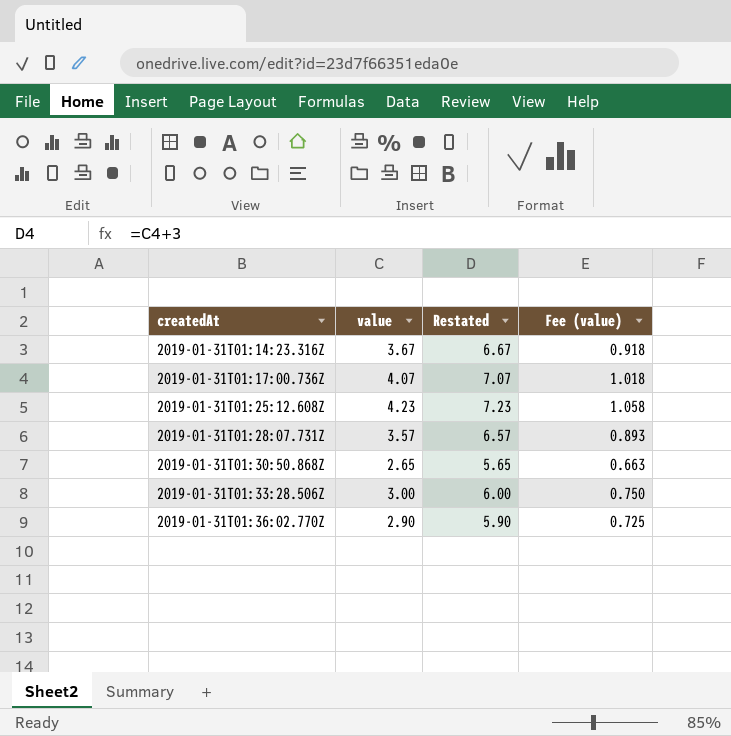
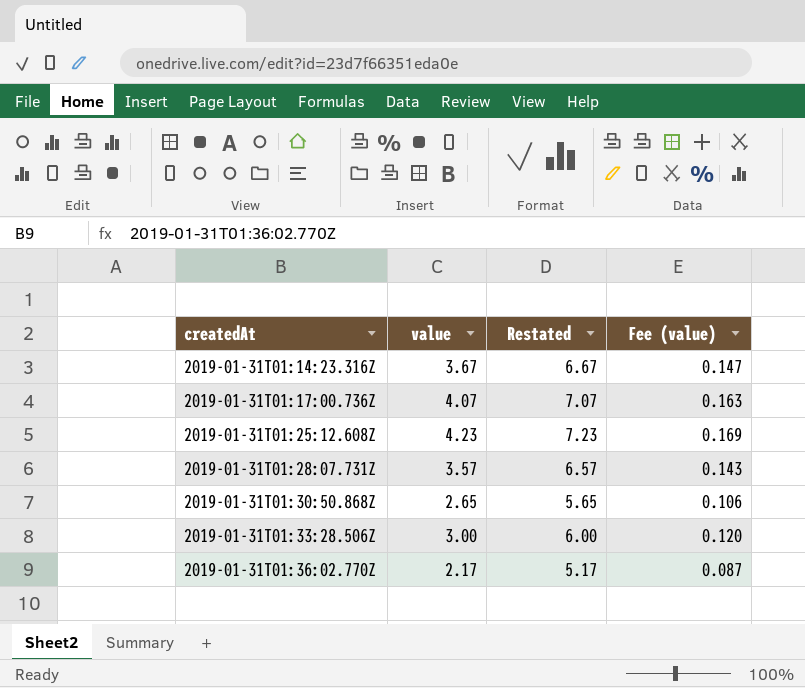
column Fee (value) | formula: [value] * 0.25 -> [value] * 0.04
2019-01-31T01:36:02.770Z | value: 2.90 -> 2.17
2019-01-31T01:36:02.770Z | Restated: 5.90 -> 5.17

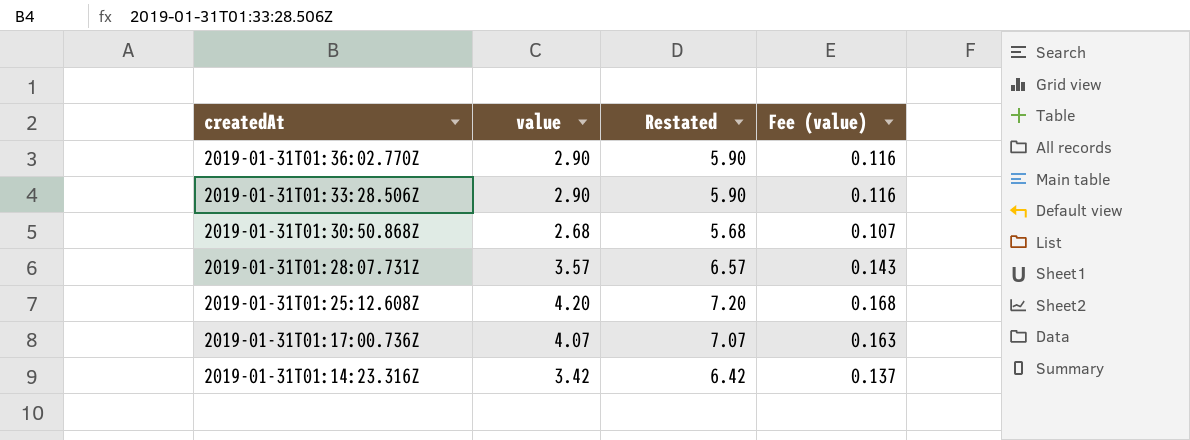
row order: createdAt ascending -> createdAt descending
2019-01-31T01:36:02.770Z | value: 2.17 -> 2.90
2019-01-31T01:36:02.770Z | Restated: 5.17 -> 5.90
2019-01-31T01:36:02.770Z | Fee (value): 0.087 -> 0.116
2019-01-31T01:33:28.506Z | value: 3.00 -> 2.90
2019-01-31T01:33:28.506Z | Restated: 6.00 -> 5.90
2019-01-31T01:33:28.506Z | Fee (value): 0.120 -> 0.116
2019-01-31T01:30:50.868Z | value: 2.65 -> 2.68
2019-01-31T01:30:50.868Z | Restated: 5.65 -> 5.68
2019-01-31T01:30:50.868Z | Fee (value): 0.106 -> 0.107
2019-01-31T01:25:12.608Z | value: 4.23 -> 4.20
2019-01-31T01:25:12.608Z | Restated: 7.23 -> 7.20
2019-01-31T01:25:12.608Z | Fee (value): 0.169 -> 0.168
2019-01-31T01:14:23.316Z | value: 3.67 -> 3.42
2019-01-31T01:14:23.316Z | Restated: 6.67 -> 6.42
2019-01-31T01:14:23.316Z | Fee (value): 0.147 -> 0.137

